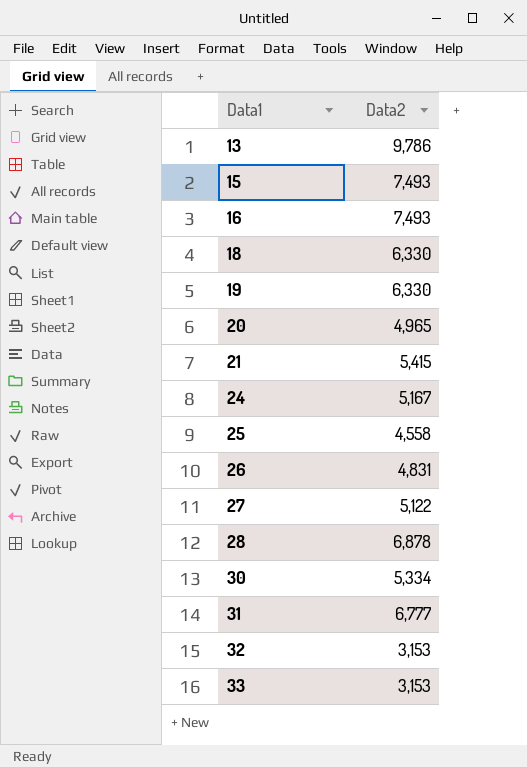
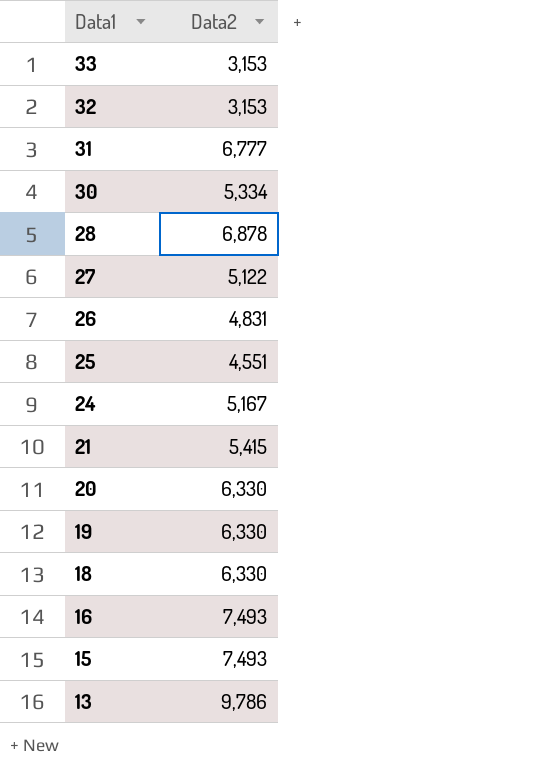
row order: Data1 ascending -> Data1 descending
25 | Data2: 4,558 -> 4,551
20 | Data2: 4,965 -> 6,330

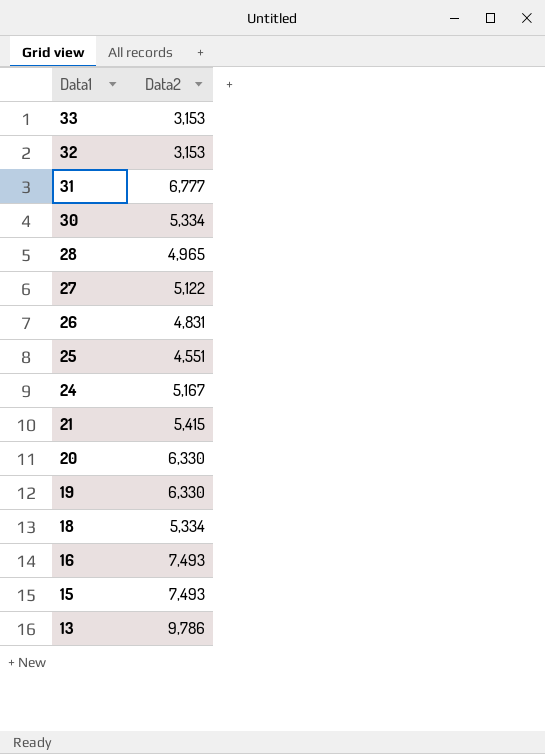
28 | Data2: 6,878 -> 4,965
18 | Data2: 6,330 -> 5,334

